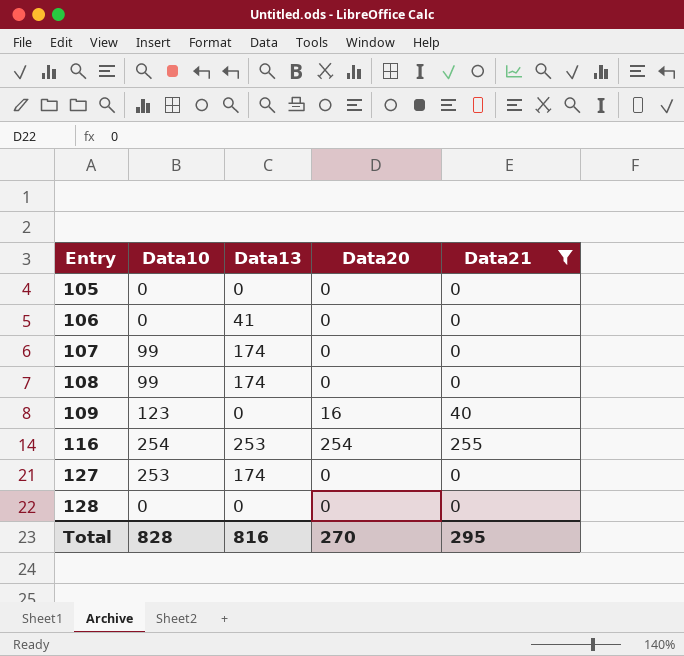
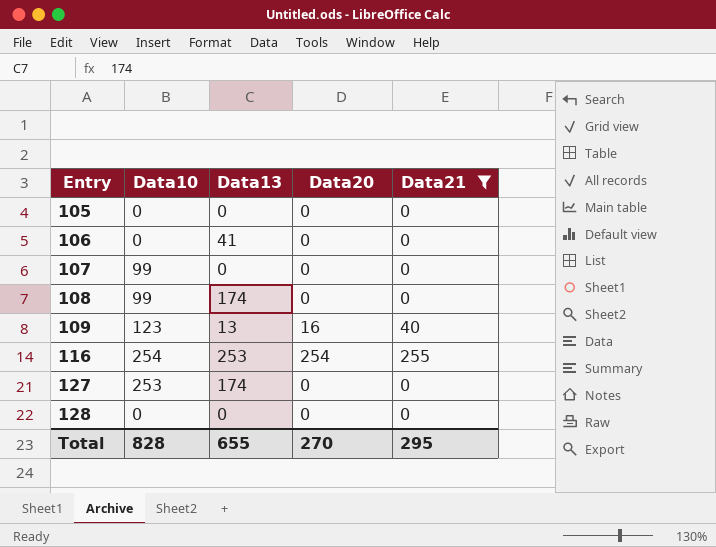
107 | Data13: 174 -> 0
109 | Data13: 0 -> 13
Total | Data13: 816 -> 655

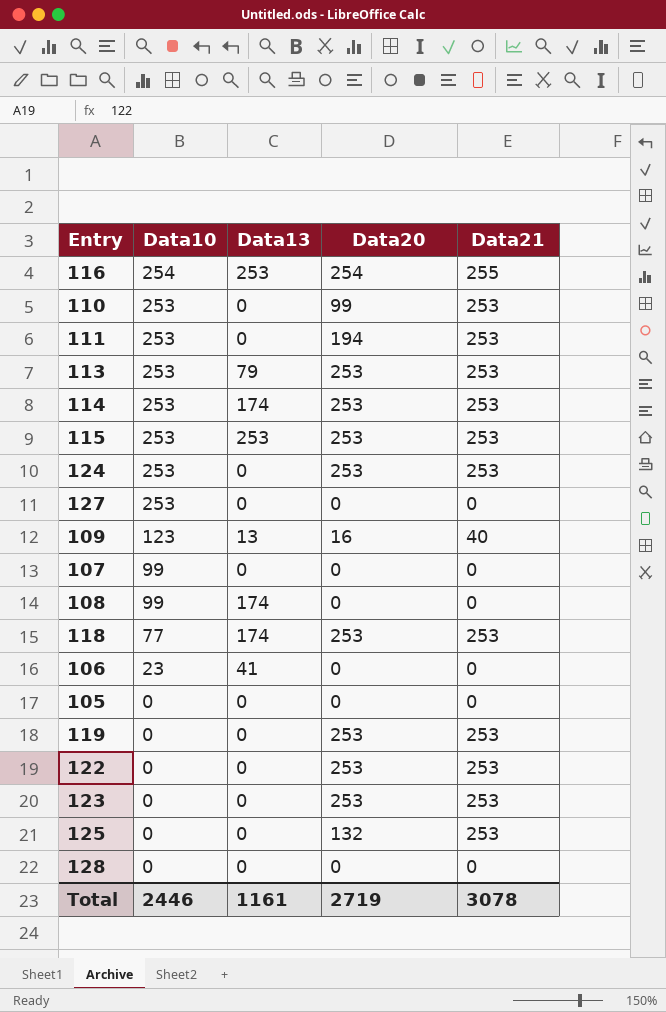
filter: Data21 != 253 -> none
row order: Entry ascending -> Data10 descending
127 | Data13: 174 -> 0
106 | Data10: 0 -> 23
Total | Data10: 828 -> 2446
Total | Data13: 655 -> 1161
Total | Data20: 270 -> 2719
Total | Data21: 295 -> 3078

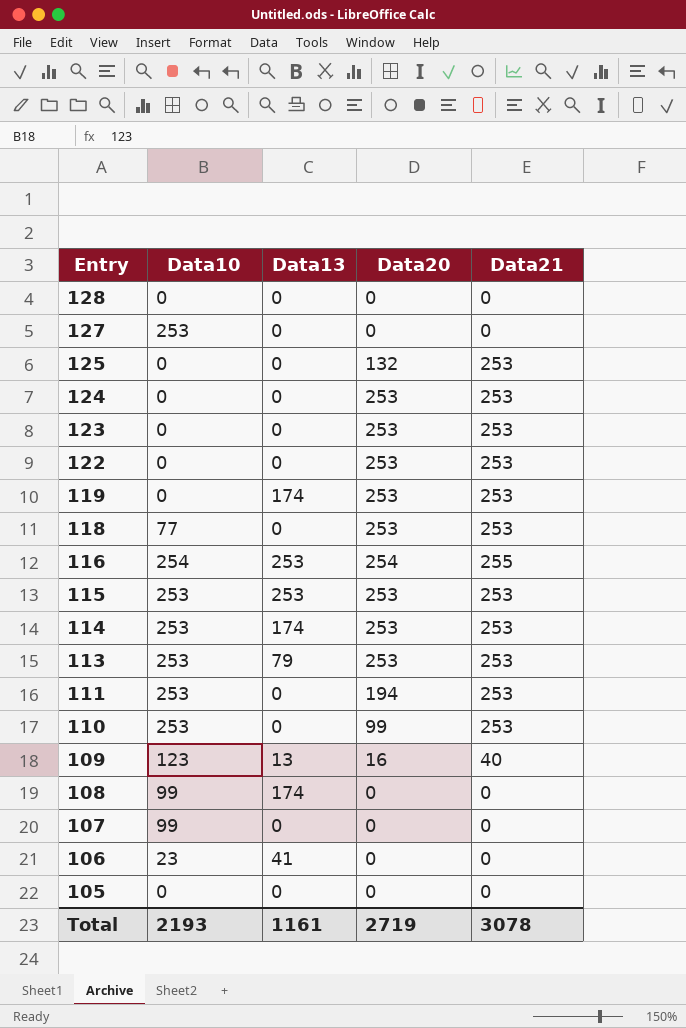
row order: Data10 descending -> Entry descending
124 | Data10: 253 -> 0
119 | Data13: 0 -> 174
118 | Data13: 174 -> 0
Total | Data10: 2446 -> 2193

